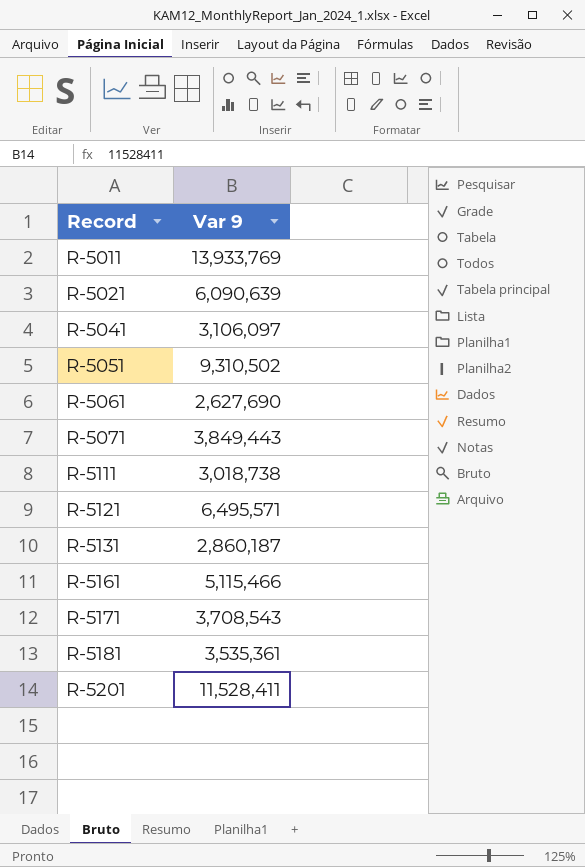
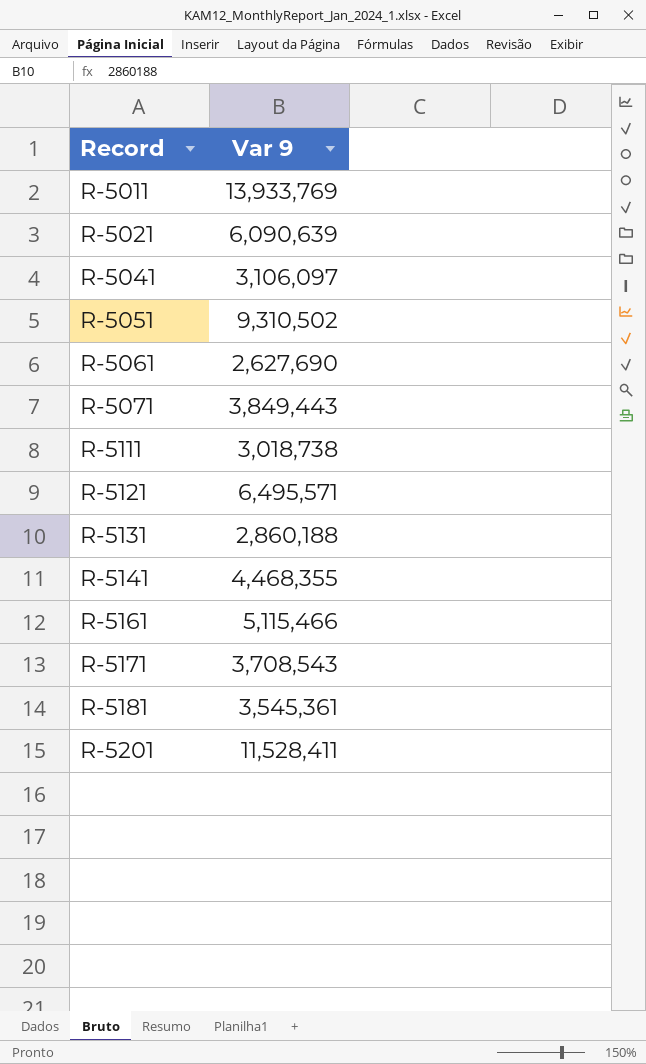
R-5131 | Var 9: 2,860,187 -> 2,860,188
row R-5141: none -> 4,468,355
R-5181 | Var 9: 3,535,361 -> 3,545,361

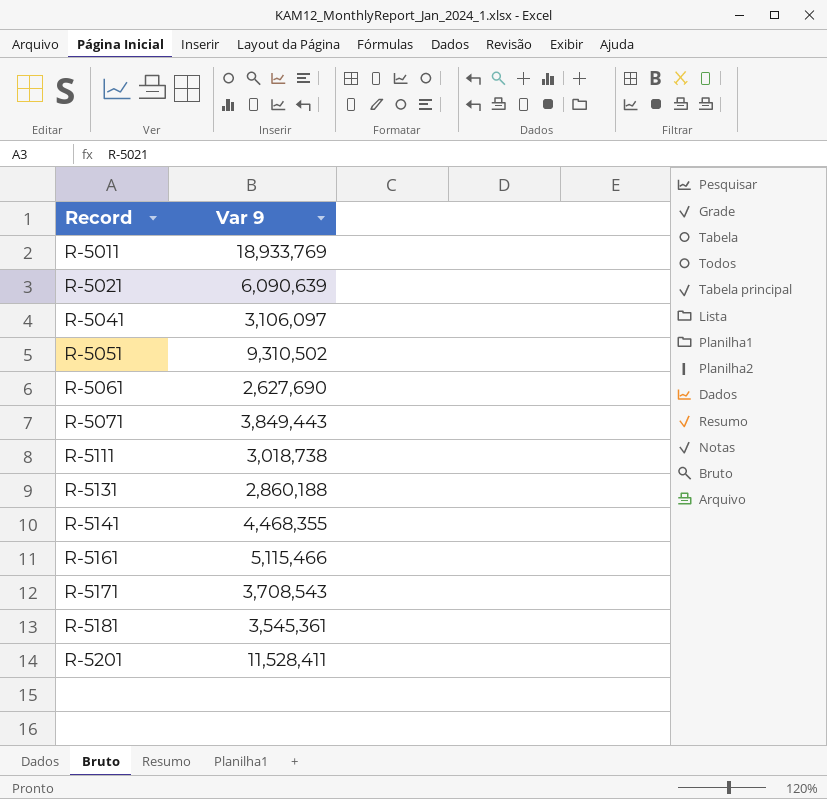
row R-5121: 6,495,571 -> none
R-5011 | Var 9: 13,933,769 -> 18,933,769

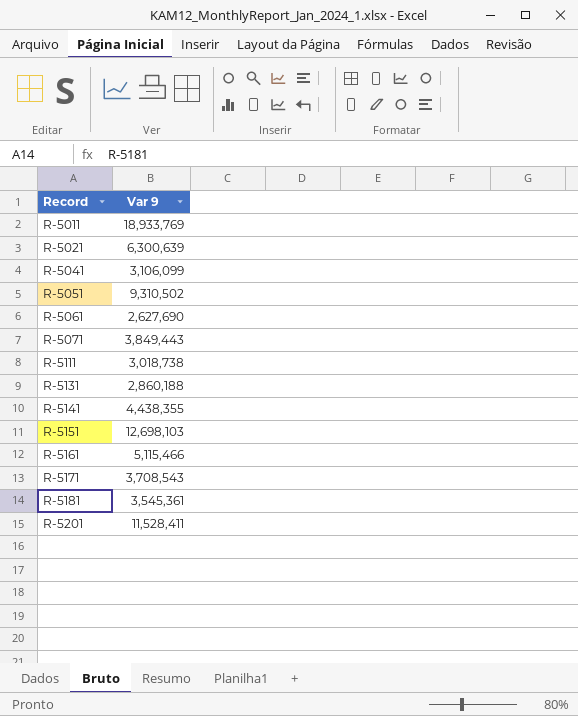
R-5021 | Var 9: 6,090,639 -> 6,300,639
R-5041 | Var 9: 3,106,097 -> 3,106,099
R-5141 | Var 9: 4,468,355 -> 4,438,355
row R-5151: none -> 12,698,103

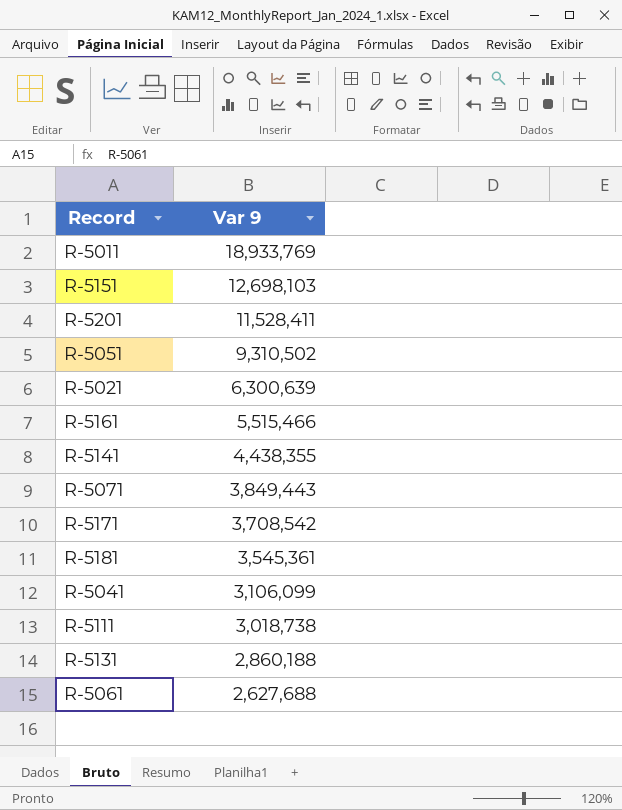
row order: Record ascending -> Var 9 descending
R-5161 | Var 9: 5,115,466 -> 5,515,466
R-5171 | Var 9: 3,708,543 -> 3,708,542
R-5061 | Var 9: 2,627,690 -> 2,627,688

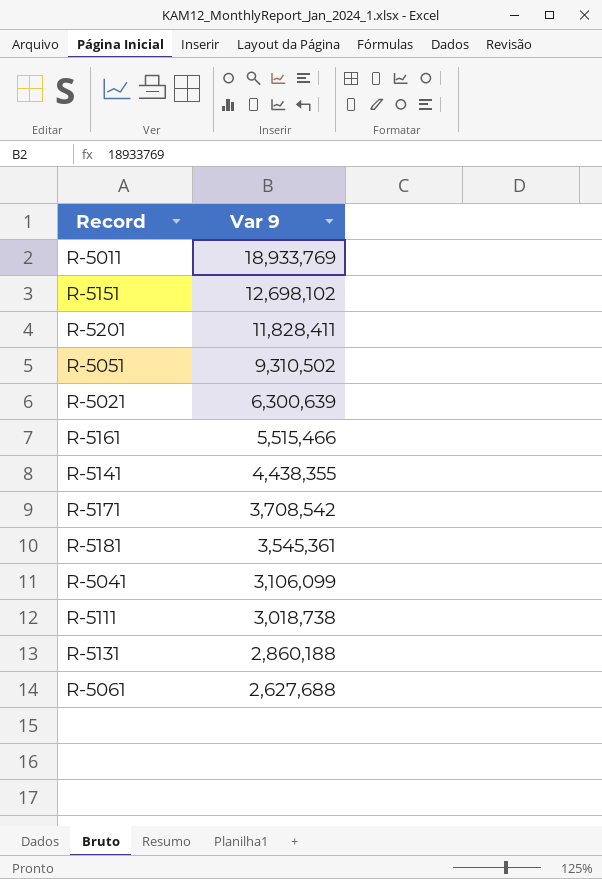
row R-5071: 3,849,443 -> none
R-5151 | Var 9: 12,698,103 -> 12,698,102
R-5201 | Var 9: 11,528,411 -> 11,828,411

